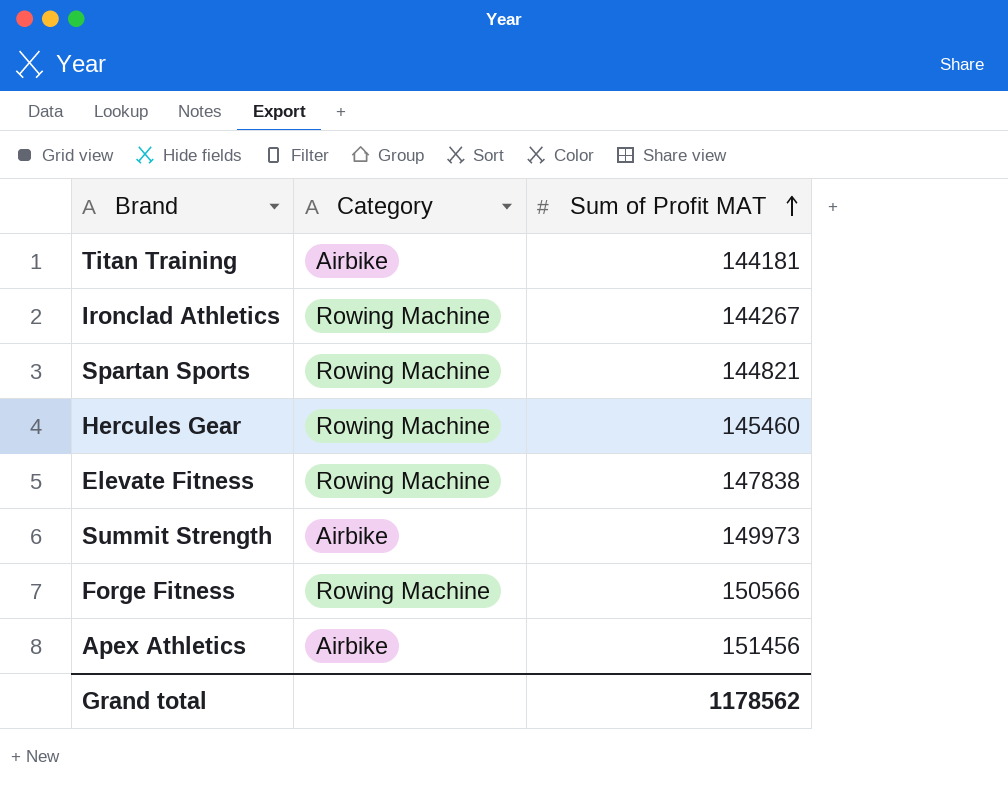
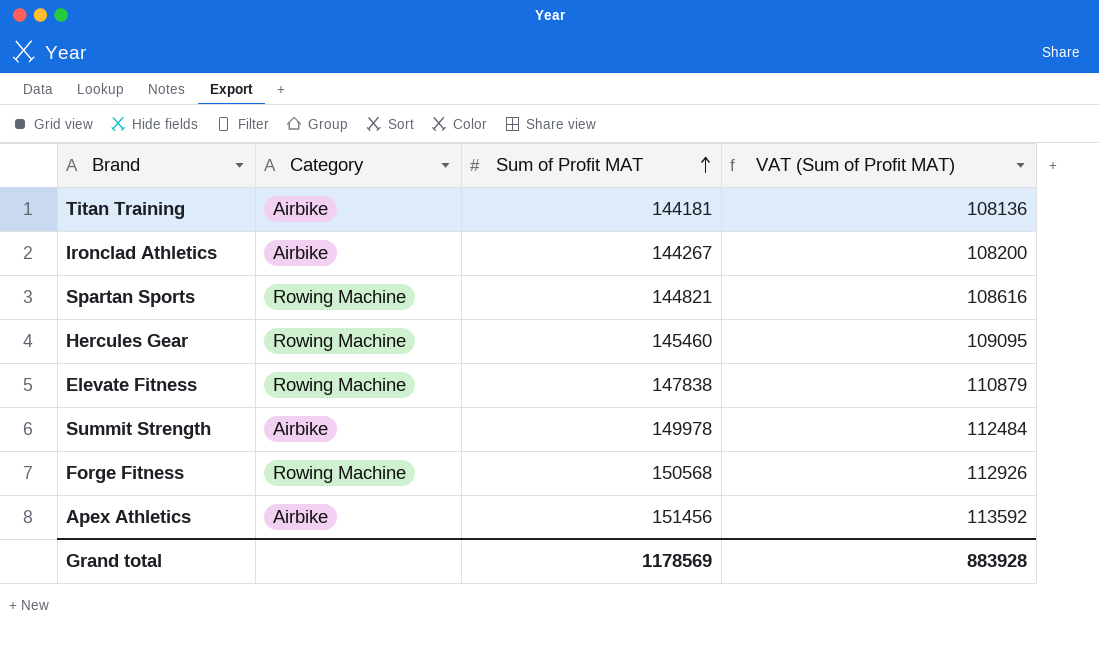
column VAT (Sum of Profit MAT) | formula: none -> [Sum of Profit MAT] * 0.75
Ironclad Athletics | Category: Rowing Machine -> Airbike
Summit Strength | Sum of Profit MAT: 149973 -> 149978
Forge Fitness | Sum of Profit MAT: 150566 -> 150568
Grand total | Sum of Profit MAT: 1178562 -> 1178569

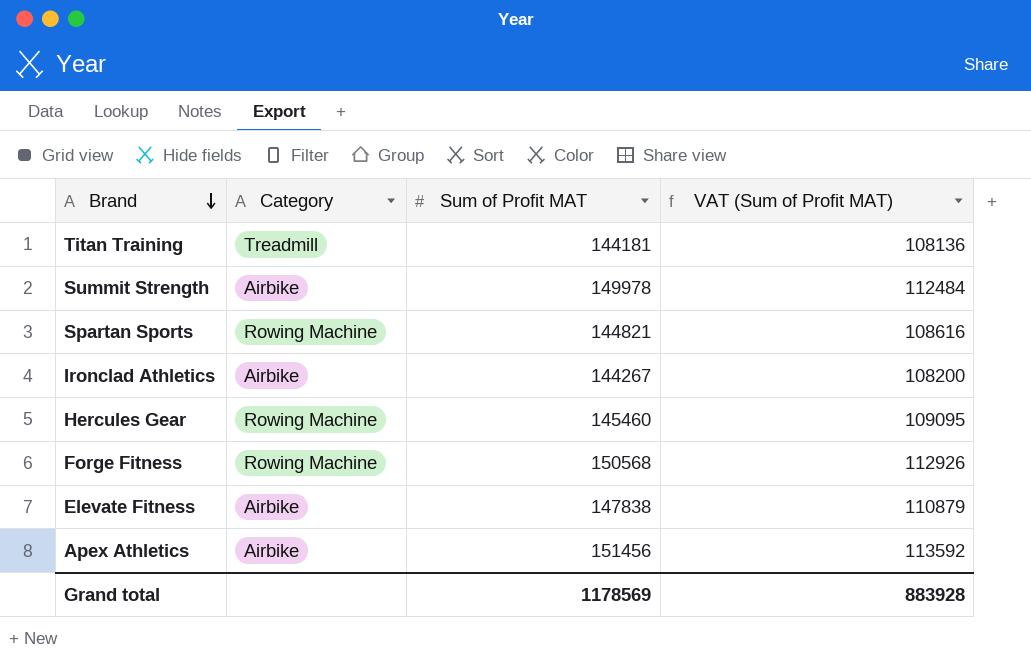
row order: Sum of Profit MAT ascending -> Brand descending
Titan Training | Category: Airbike -> Treadmill
Elevate Fitness | Category: Rowing Machine -> Airbike

